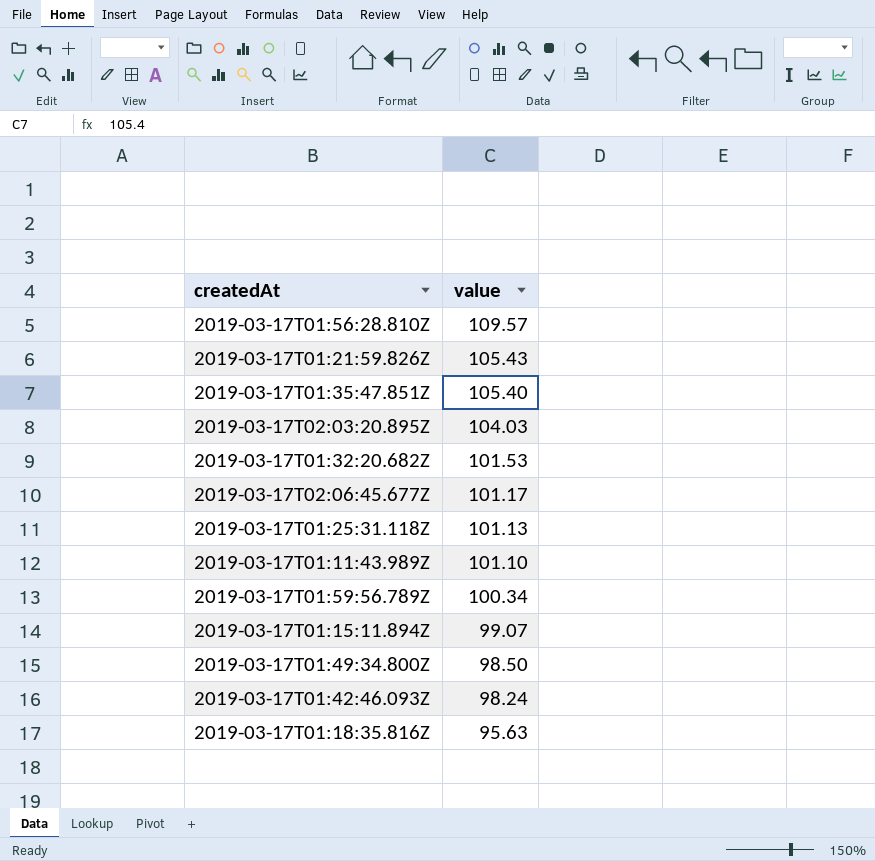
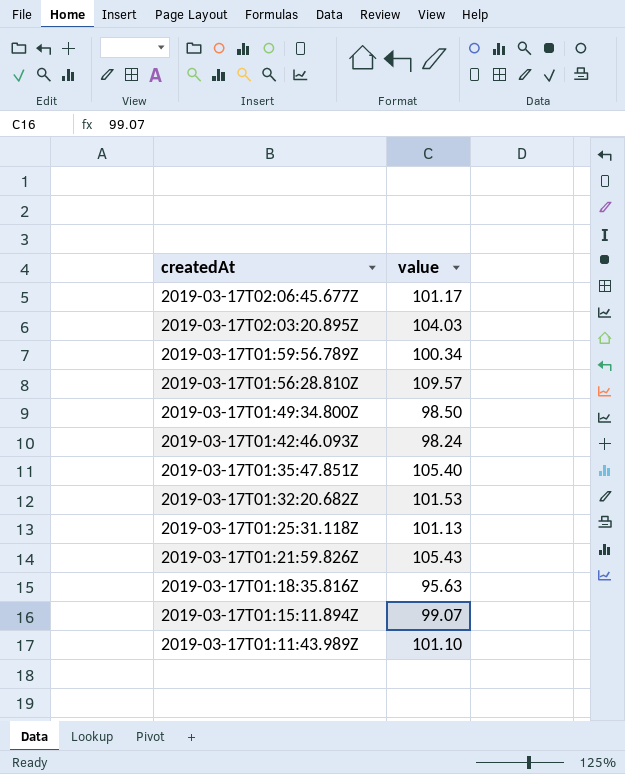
row order: value descending -> createdAt descending

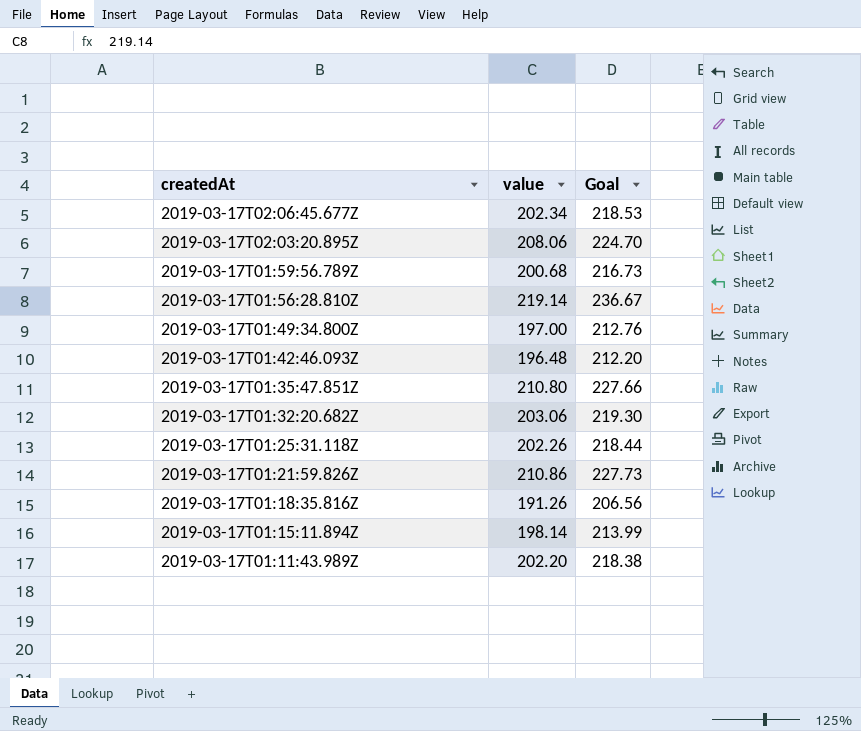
column Goal | formula: none -> [value] * 1.08
2019-03-17T02:06:45.677Z | value: 101.17 -> 202.34
2019-03-17T02:03:20.895Z | value: 104.03 -> 208.06
2019-03-17T01:59:56.789Z | value: 100.34 -> 200.68
2019-03-17T01:56:28.810Z | value: 109.57 -> 219.14
2019-03-17T01:49:34.800Z | value: 98.50 -> 197.00
2019-03-17T01:42:46.093Z | value: 98.24 -> 196.48
2019-03-17T01:35:47.851Z | value: 105.40 -> 210.80
2019-03-17T01:32:20.682Z | value: 101.53 -> 203.06
2019-03-17T01:25:31.118Z | value: 101.13 -> 202.26
2019-03-17T01:21:59.826Z | value: 105.43 -> 210.86
2019-03-17T01:18:35.816Z | value: 95.63 -> 191.26
2019-03-17T01:15:11.894Z | value: 99.07 -> 198.14
2019-03-17T01:11:43.989Z | value: 101.10 -> 202.20

